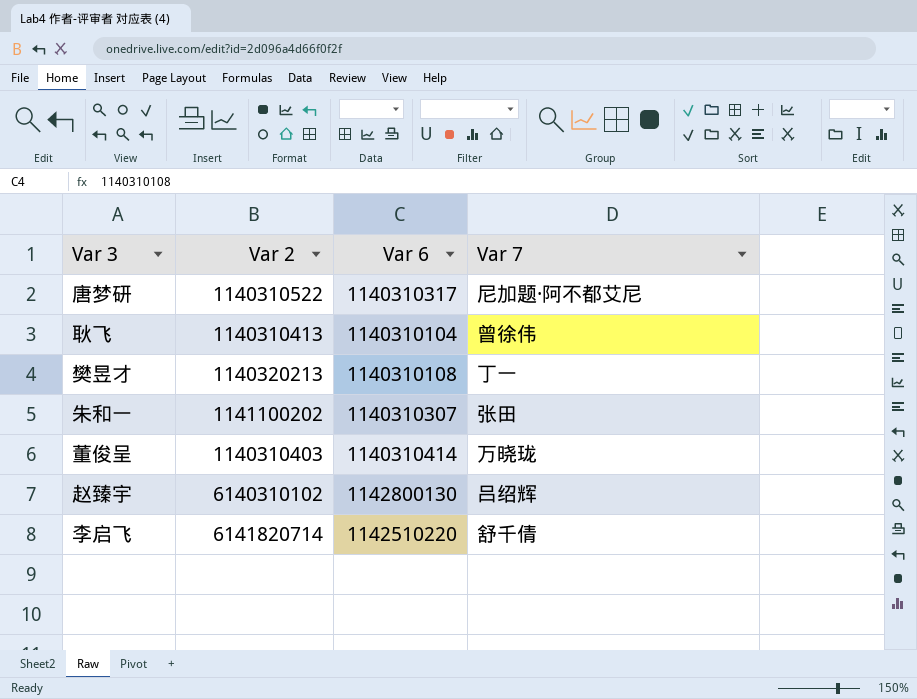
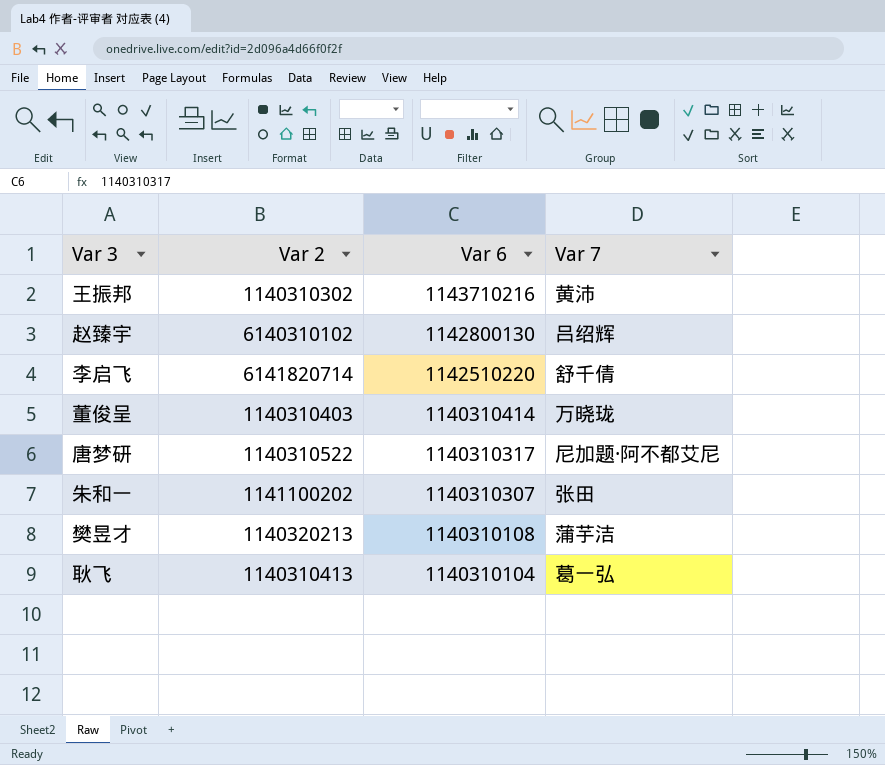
row order: none -> Var 6 descending
row 王振邦: none -> 1140310302 | 1143710216 | 黄沛
樊昱才 | Var 7: 丁一 -> 蒲芋洁
耿飞 | Var 7: 曾徐伟 -> 葛一弘

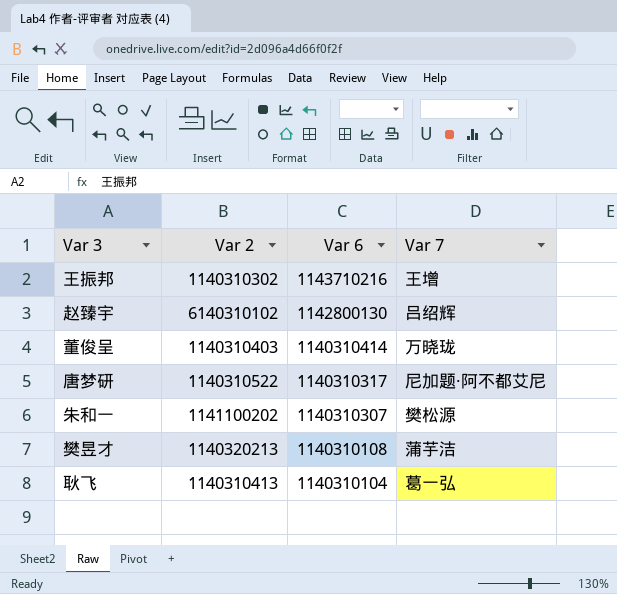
row 李启飞: 6141820714 | 1142510220 | 舒千倩 -> none
王振邦 | Var 7: 黄沛 -> 王增
朱和一 | Var 7: 张田 -> 樊松源

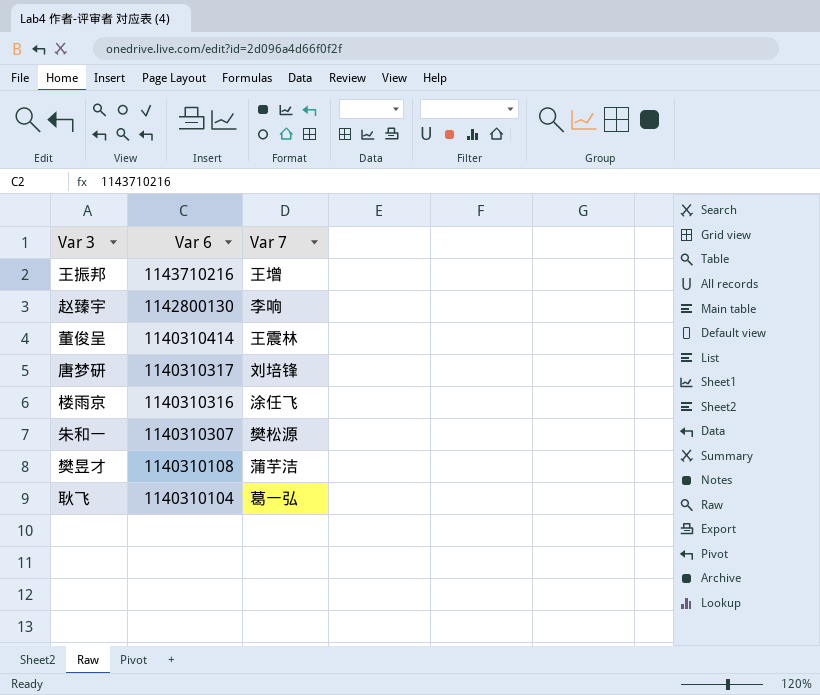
column Var 2 | position: 2 -> none
赵臻宇 | Var 7: 吕绍辉 -> 李响
董俊呈 | Var 7: 万晓珑 -> 王震林
唐梦研 | Var 7: 尼加题·阿不都艾尼 -> 刘培锋
row 楼雨京: none -> 1140310316 | 涂任飞

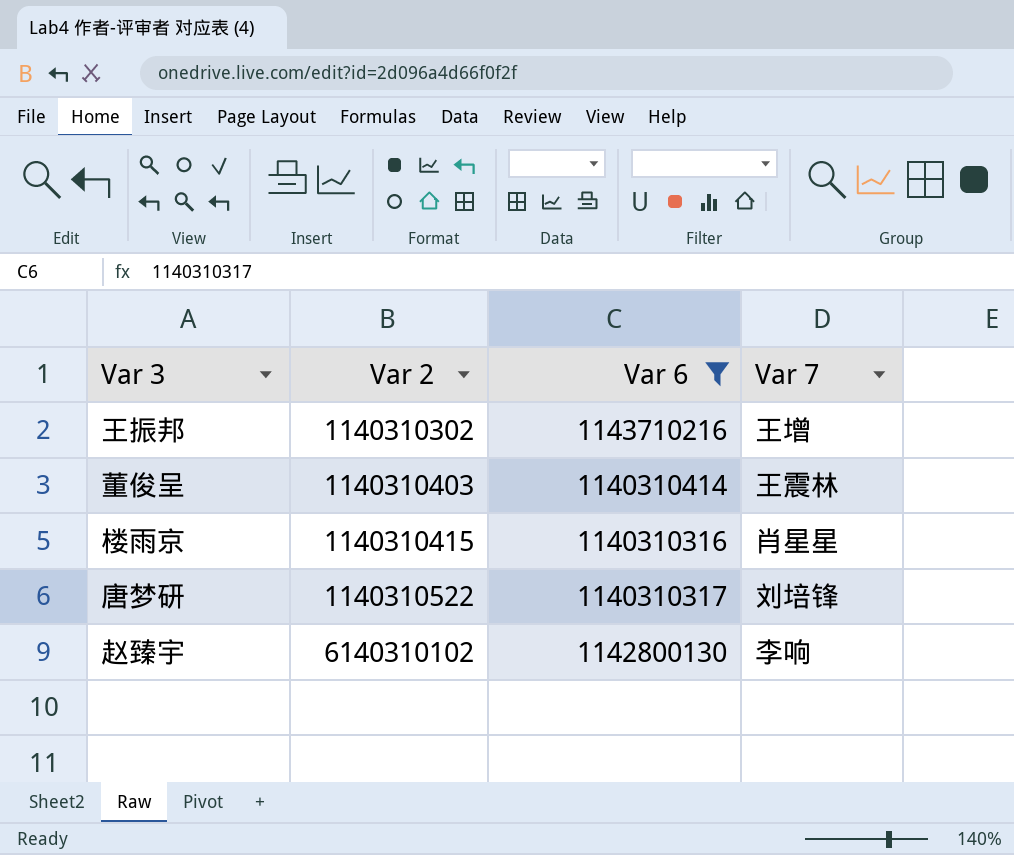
filter: none -> Var 6 >= 1140310316
row order: Var 6 descending -> Var 2 ascending
column Var 2 | position: none -> 2
楼雨京 | Var 7: 涂任飞 -> 肖星星

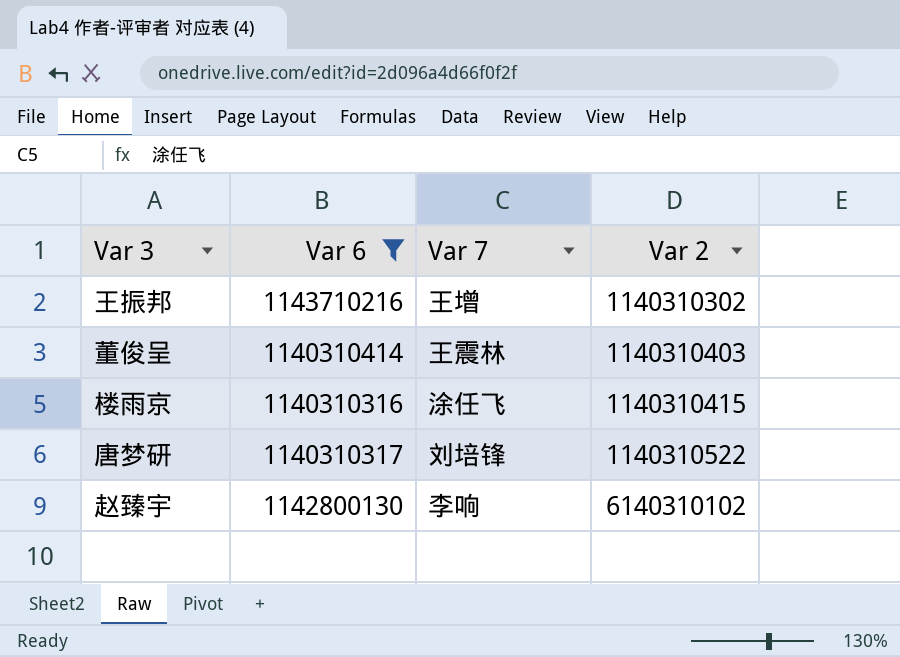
column Var 2 | position: 2 -> 4
楼雨京 | Var 7: 肖星星 -> 涂任飞

